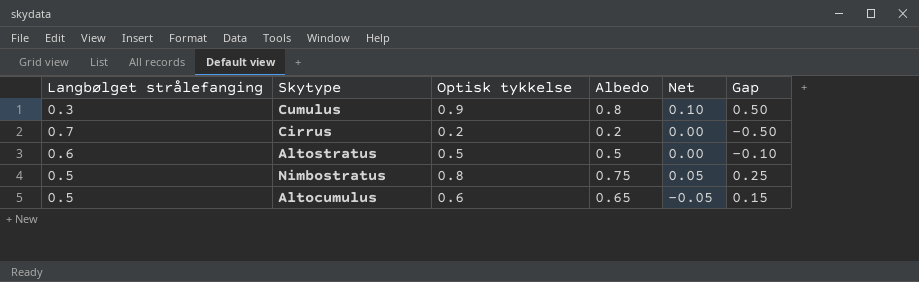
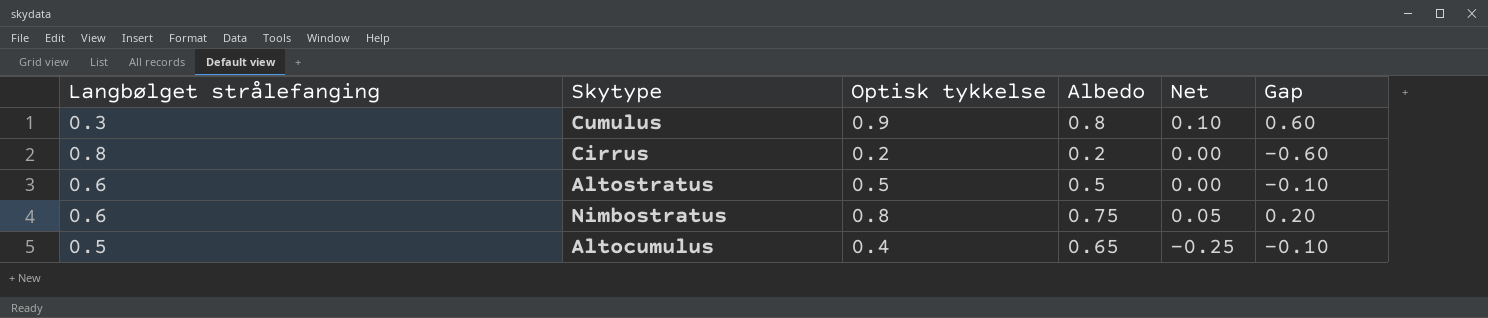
column Gap | formula: [Albedo] - [Langbølget strålefanging] -> [Optisk tykkelse] - [Langbølget strålefanging]
Cirrus | Langbølget strålefanging: 0.7 -> 0.8
Nimbostratus | Langbølget strålefanging: 0.5 -> 0.6
Altocumulus | Optisk tykkelse: 0.6 -> 0.4
Altocumulus | Net: -0.05 -> -0.25

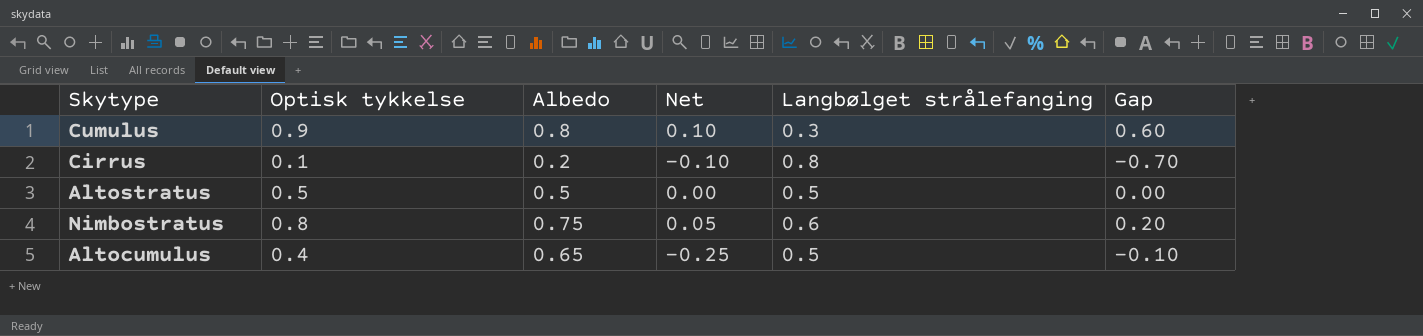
column Langbølget strålefanging | position: 1 -> 5
Cirrus | Optisk tykkelse: 0.2 -> 0.1
Cirrus | Net: 0.00 -> -0.10
Cirrus | Gap: -0.60 -> -0.70
Altostratus | Langbølget strålefanging: 0.6 -> 0.5
Altostratus | Gap: -0.10 -> 0.00

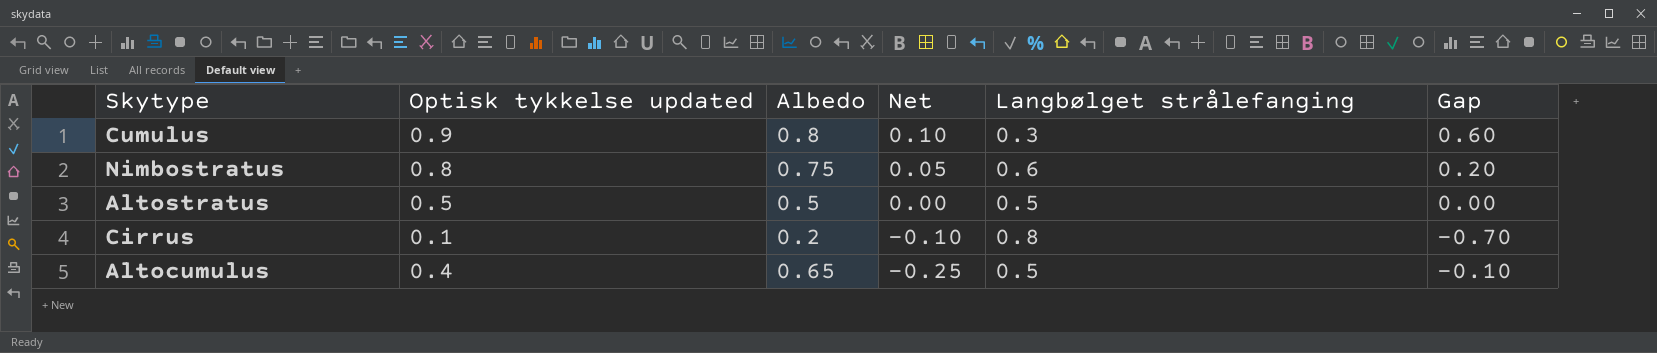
row order: none -> Net descending
column name: Optisk tykkelse -> Optisk tykkelse updated

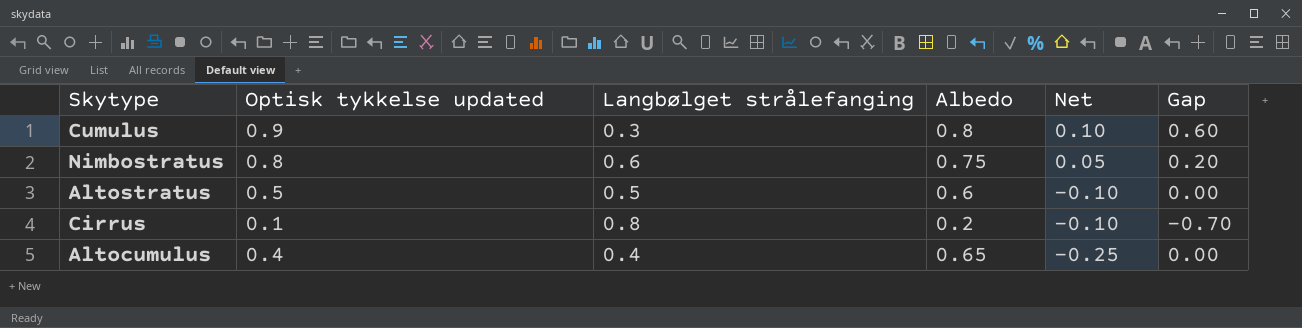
column Langbølget strålefanging | position: 5 -> 3
Altostratus | Albedo: 0.5 -> 0.6
Altostratus | Net: 0.00 -> -0.10
Altocumulus | Langbølget strålefanging: 0.5 -> 0.4
Altocumulus | Gap: -0.10 -> 0.00

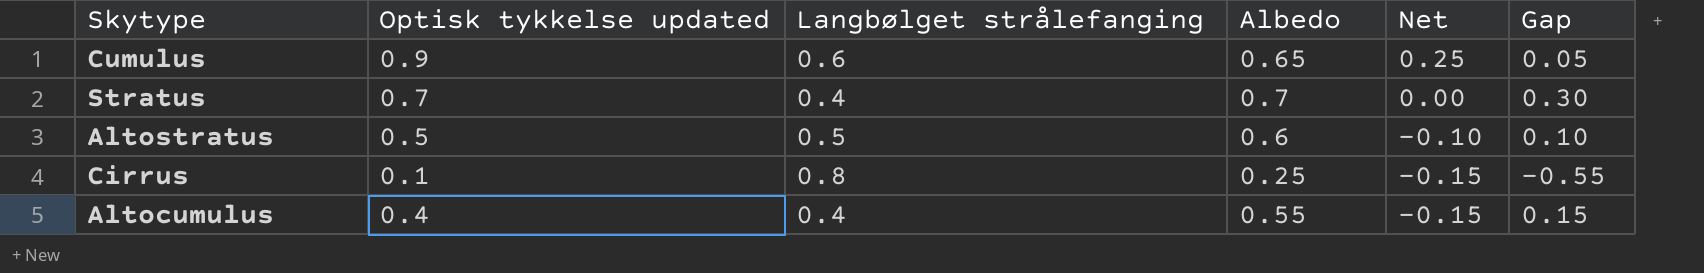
column Gap | formula: [Optisk tykkelse updated] - [Langbølget strålefanging] -> [Albedo] - [Langbølget strålefanging]
row Nimbostratus: 0.8 | 0.6 | 0.75 | 0.05 | 0.20 -> none
Cumulus | Langbølget strålefanging: 0.3 -> 0.6
Cumulus | Albedo: 0.8 -> 0.65
Cumulus | Net: 0.10 -> 0.25
row Stratus: none -> 0.7 | 0.4 | 0.7 | 0.00 | 0.30
Cirrus | Albedo: 0.2 -> 0.25
Cirrus | Net: -0.10 -> -0.15
Altocumulus | Albedo: 0.65 -> 0.55
Altocumulus | Net: -0.25 -> -0.15

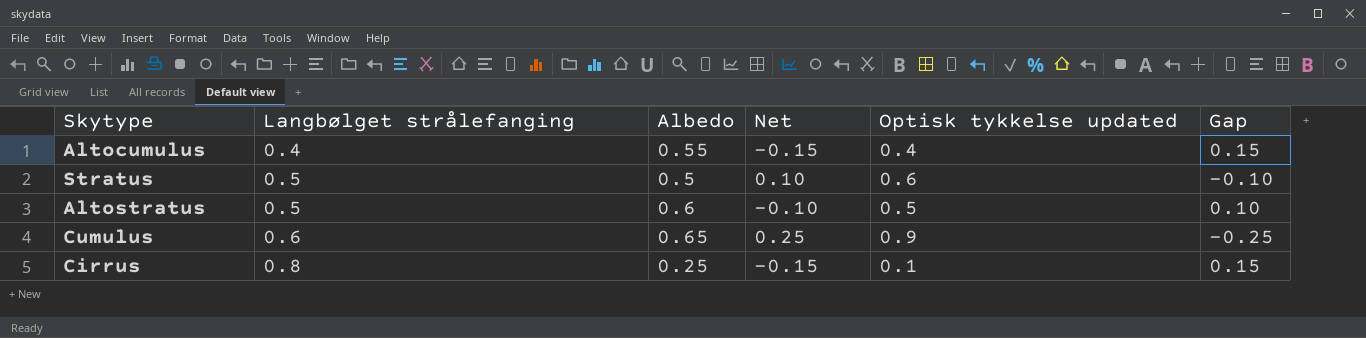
row order: Net descending -> Langbølget strålefanging ascending
column Optisk tykkelse updated | position: 2 -> 5
column Gap | formula: [Albedo] - [Langbølget strålefanging] -> [Albedo] - [Optisk tykkelse updated]
Stratus | Langbølget strålefanging: 0.4 -> 0.5
Stratus | Albedo: 0.7 -> 0.5
Stratus | Net: 0.00 -> 0.10
Stratus | Optisk tykkelse updated: 0.7 -> 0.6

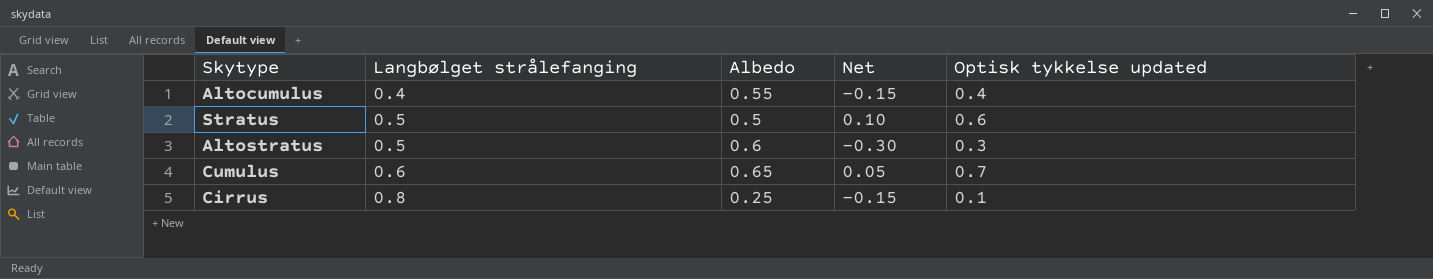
column Gap | formula: [Albedo] - [Optisk tykkelse updated] -> none
Altostratus | Net: -0.10 -> -0.30
Altostratus | Optisk tykkelse updated: 0.5 -> 0.3
Cumulus | Net: 0.25 -> 0.05
Cumulus | Optisk tykkelse updated: 0.9 -> 0.7

